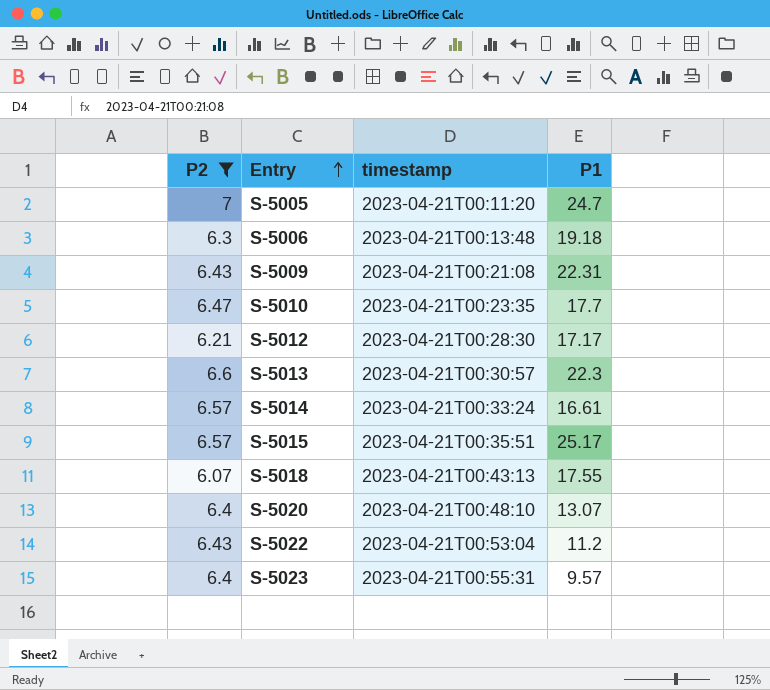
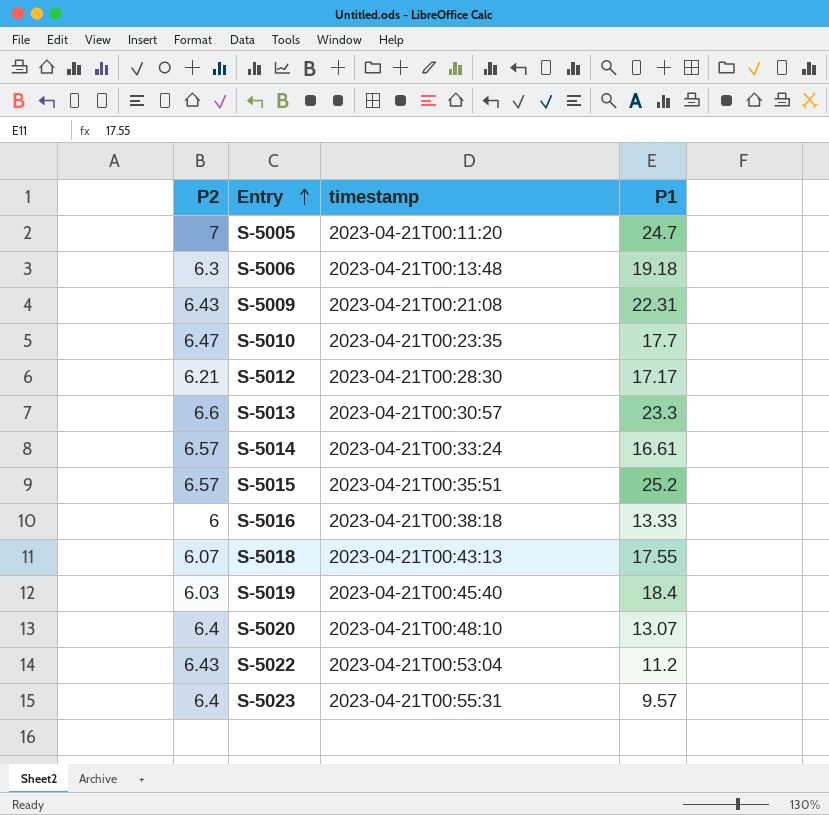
filter: P2 >= 6.07 -> none
S-5013 | P1: 22.3 -> 23.3
S-5015 | P1: 25.17 -> 25.2

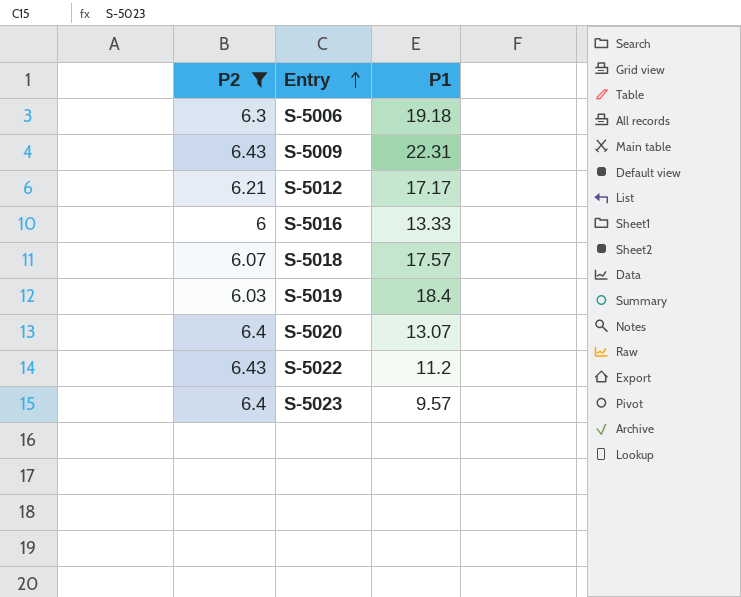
filter: none -> P2 <= 6.43
column timestamp | position: 3 -> none
S-5018 | P1: 17.55 -> 17.57

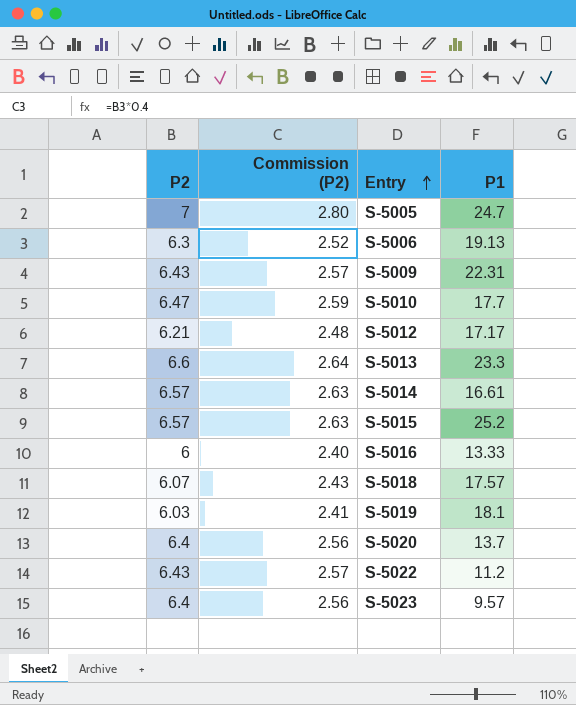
filter: P2 <= 6.43 -> none
column Commission (P2) | formula: none -> [P2] * 0.4
S-5006 | P1: 19.18 -> 19.13
S-5019 | P1: 18.4 -> 18.1
S-5020 | P1: 13.07 -> 13.7

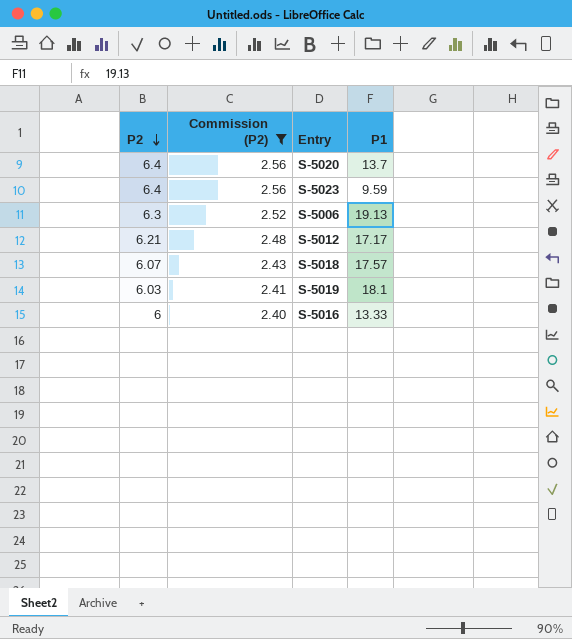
filter: none -> Commission (P2) <= 2.56
row order: Entry ascending -> P2 descending
S-5023 | P1: 9.57 -> 9.59

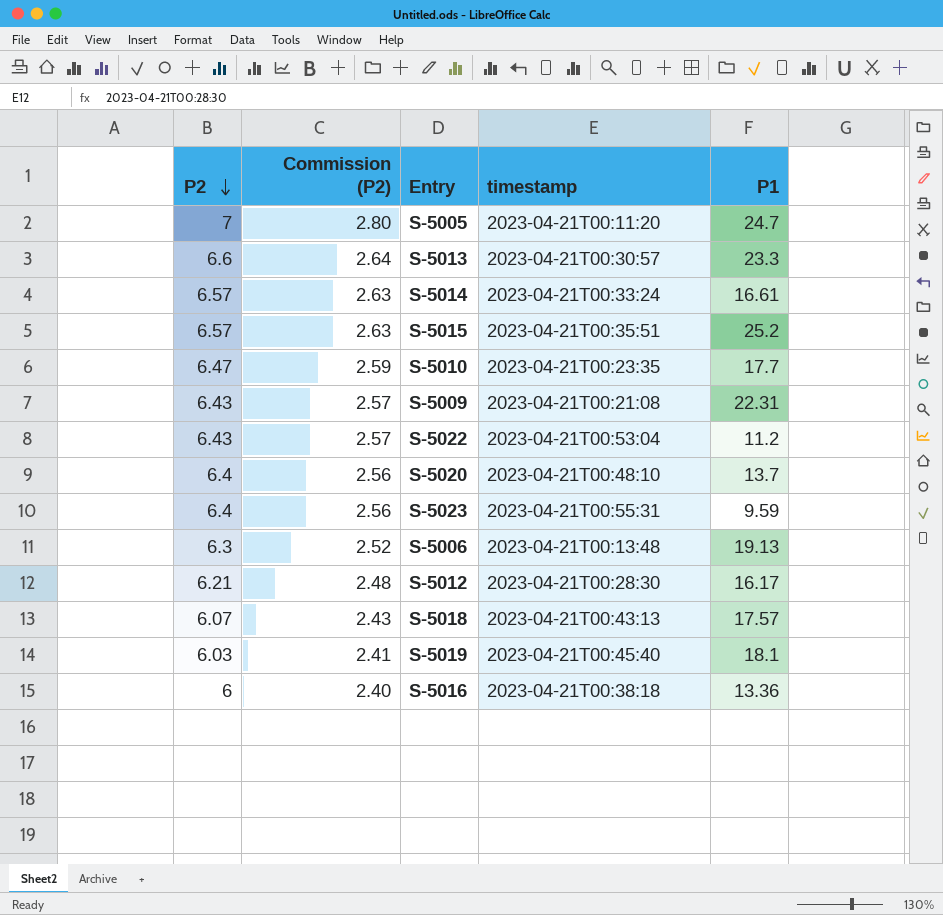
filter: Commission (P2) <= 2.56 -> none
column timestamp | position: none -> 4
S-5012 | P1: 17.17 -> 16.17
S-5016 | P1: 13.33 -> 13.36

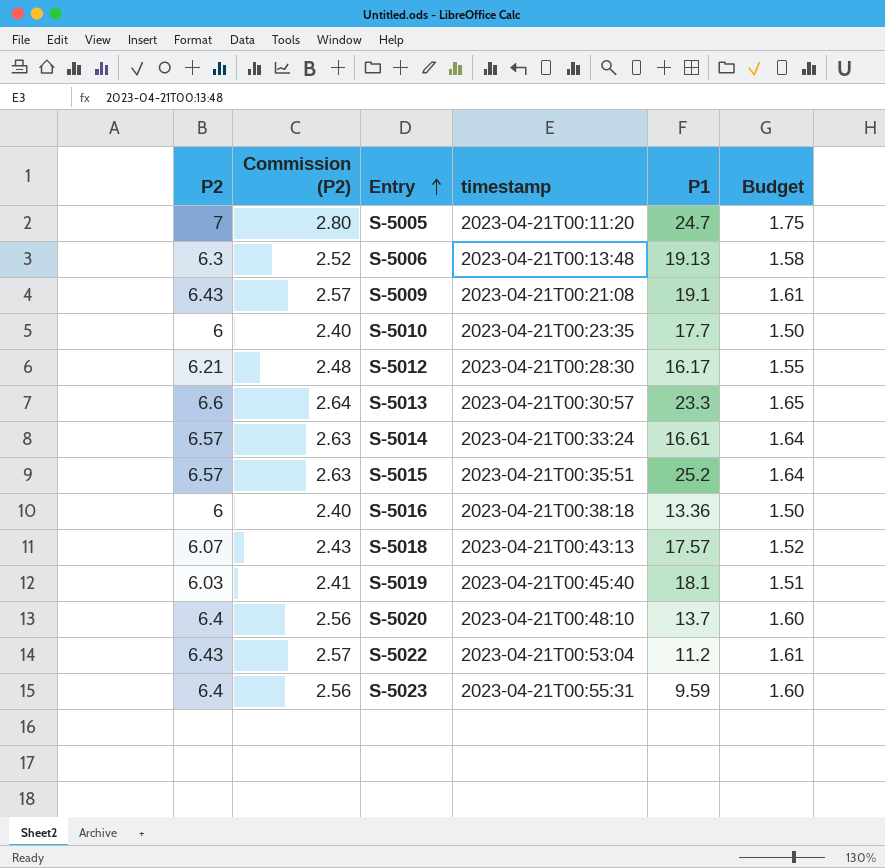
row order: P2 descending -> Entry ascending
column Budget | formula: none -> [P2] * 0.25
S-5009 | P1: 22.31 -> 19.1
S-5010 | P2: 6.47 -> 6
S-5010 | Commission (P2): 2.59 -> 2.40

